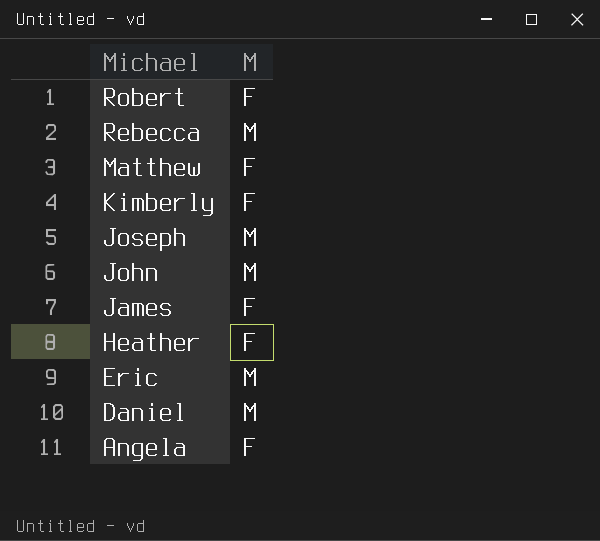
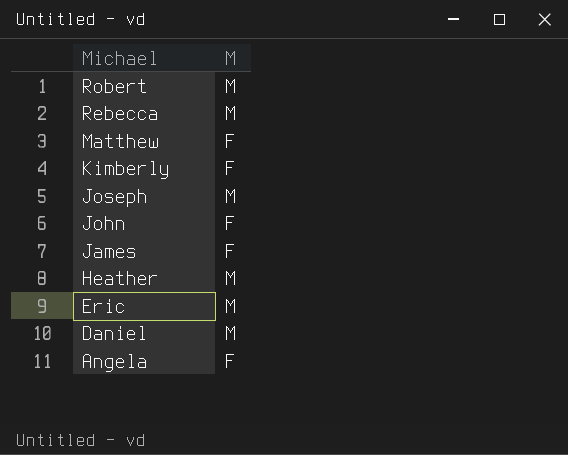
Robert | M: F -> M
John | M: M -> F
Heather | M: F -> M

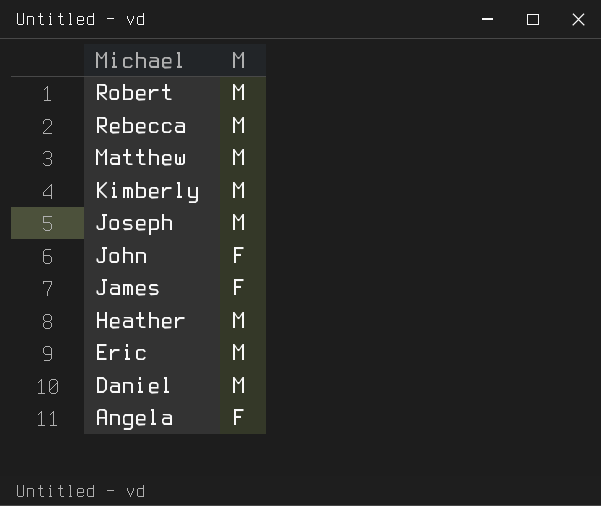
Matthew | M: F -> M
Kimberly | M: F -> M

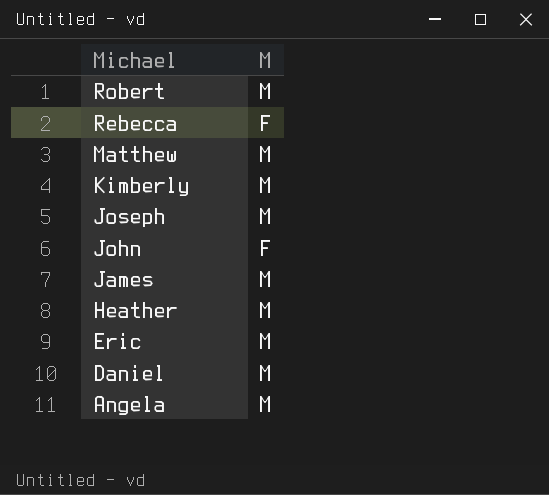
Rebecca | M: M -> F
James | M: F -> M
Angela | M: F -> M

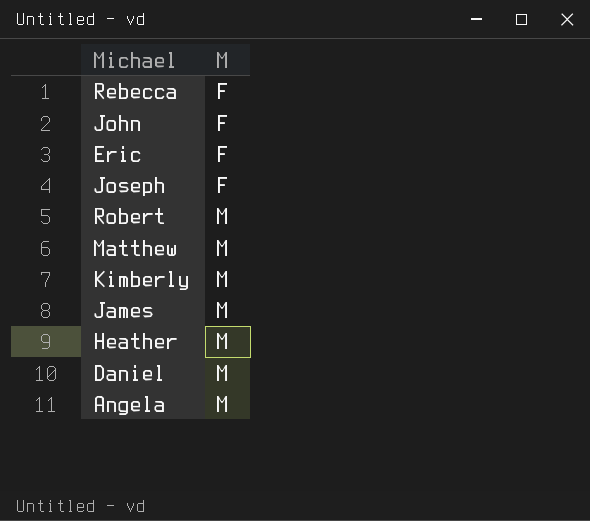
row order: Michael descending -> M ascending
Eric | M: M -> F
Joseph | M: M -> F

